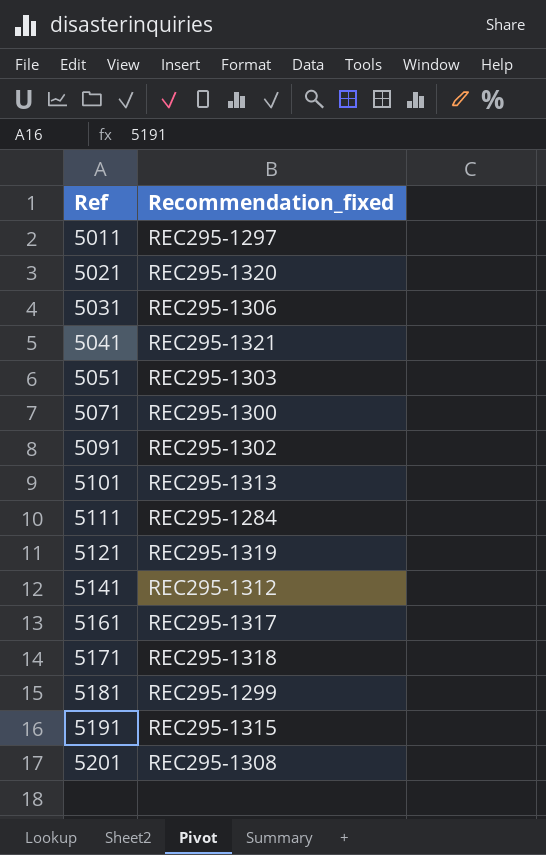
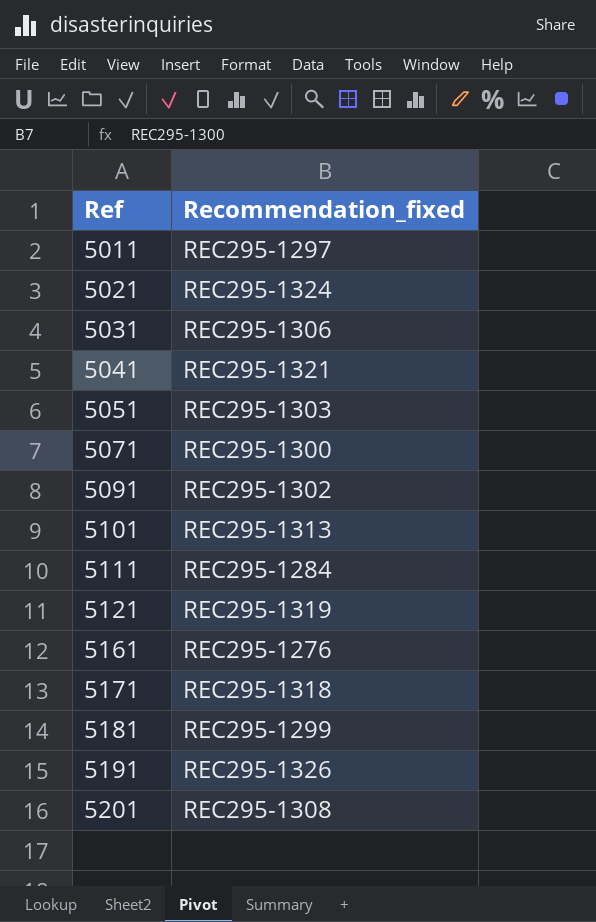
row 5141: REC295-1312 -> none
5021 | Recommendation_fixed: REC295-1320 -> REC295-1324
5161 | Recommendation_fixed: REC295-1317 -> REC295-1276
5191 | Recommendation_fixed: REC295-1315 -> REC295-1326

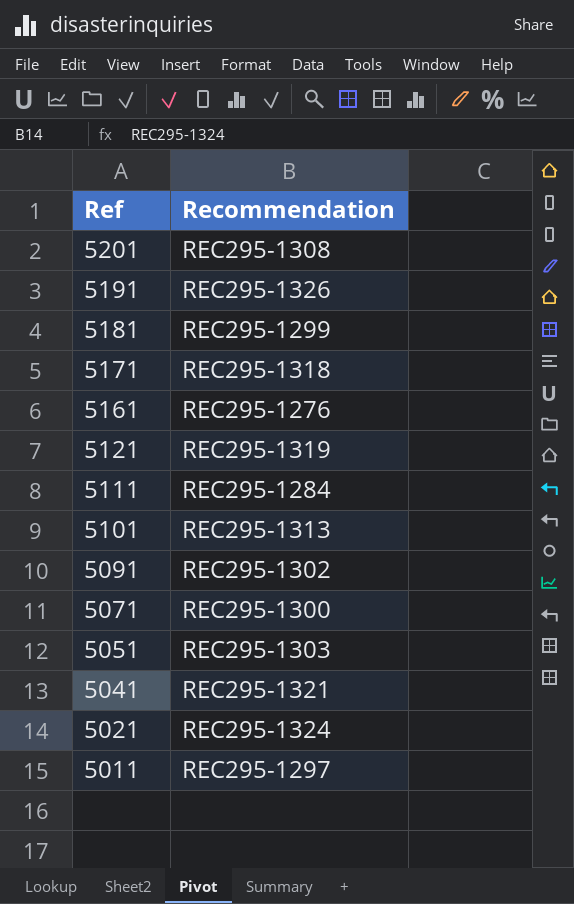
row order: Ref ascending -> Ref descending
column name: Recommendation_fixed -> Recommendation
row 5031: REC295-1306 -> none

